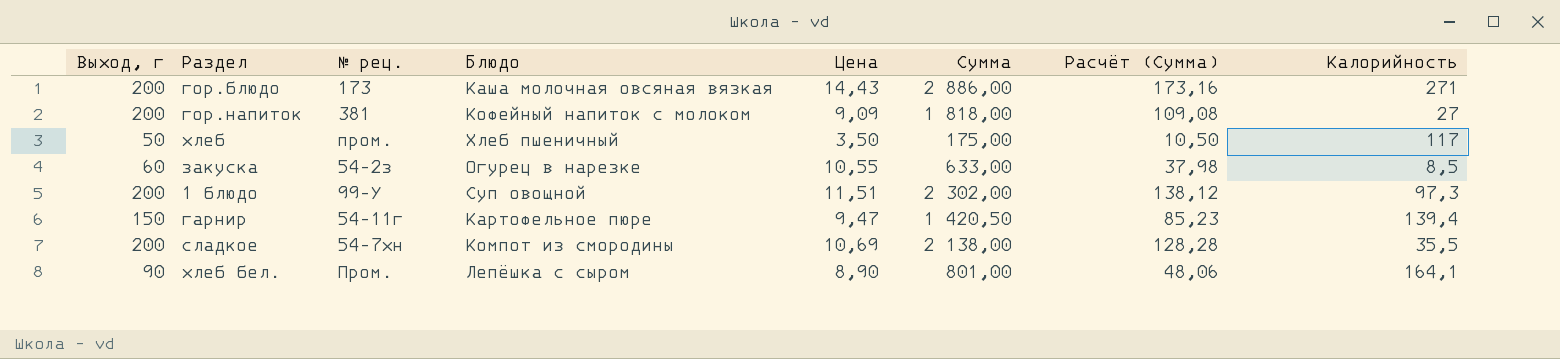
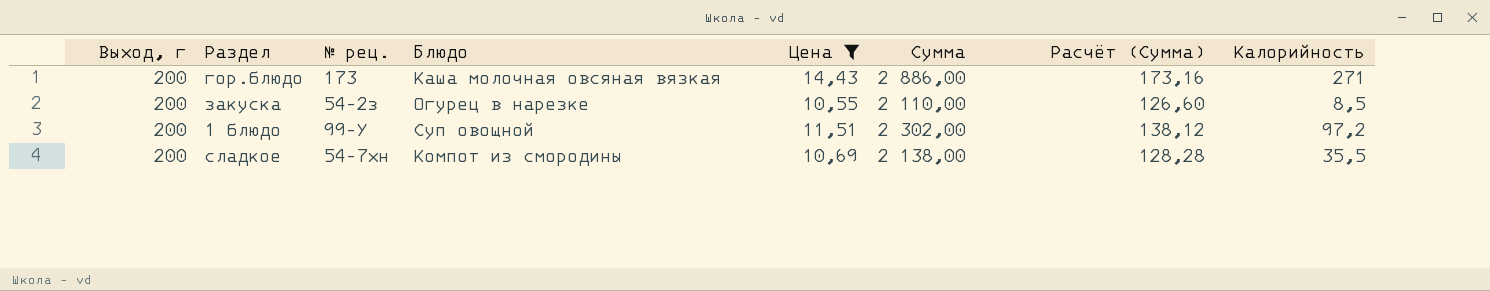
filter: none -> Цена >= 10,55
закуска | Выход, г: 60 -> 200
закуска | Сумма: 633,00 -> 2 110,00
закуска | Расчёт (Сумма): 37,98 -> 126,60
1 блюдо | Калорийность: 97,3 -> 97,2

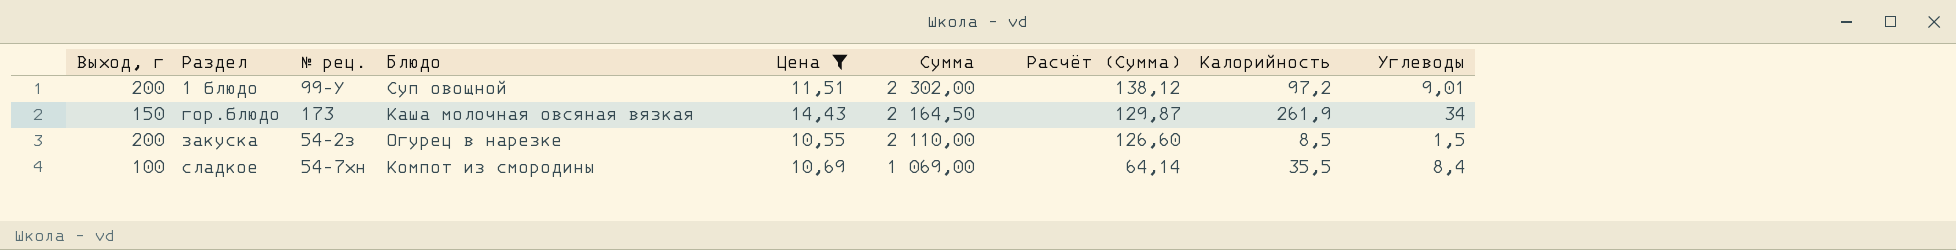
row order: none -> Раздел ascending
column Углеводы | position: none -> 9
гор.блюдо | Выход, г: 200 -> 150
гор.блюдо | Сумма: 2 886,00 -> 2 164,50
гор.блюдо | Расчёт (Сумма): 173,16 -> 129,87
гор.блюдо | Калорийность: 271 -> 261,9
сладкое | Выход, г: 200 -> 100
сладкое | Сумма: 2 138,00 -> 1 069,00
сладкое | Расчёт (Сумма): 128,28 -> 64,14

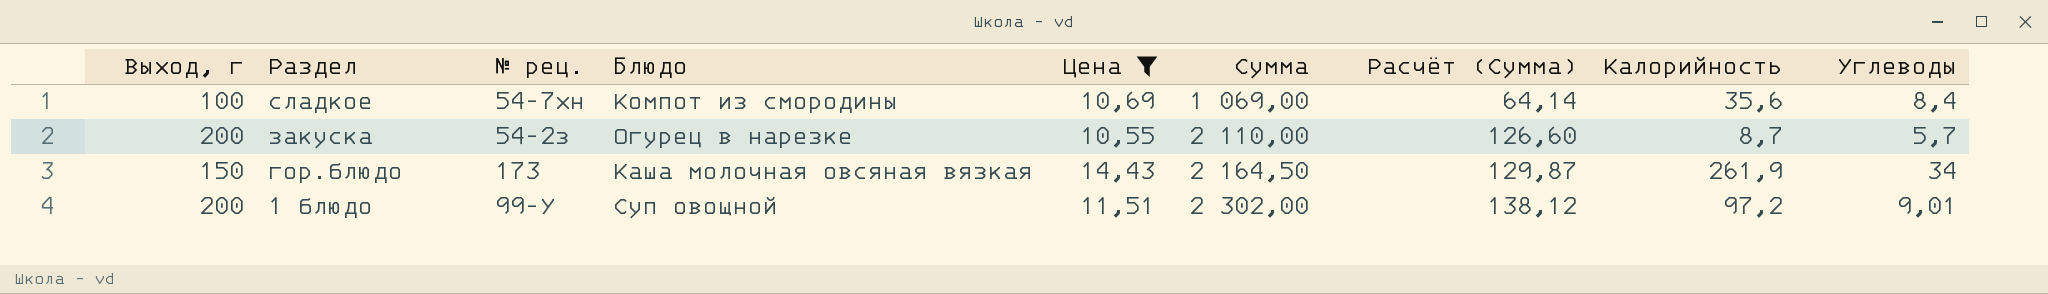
row order: Раздел ascending -> Раздел descending
сладкое | Калорийность: 35,5 -> 35,6
закуска | Калорийность: 8,5 -> 8,7
закуска | Углеводы: 1,5 -> 5,7

